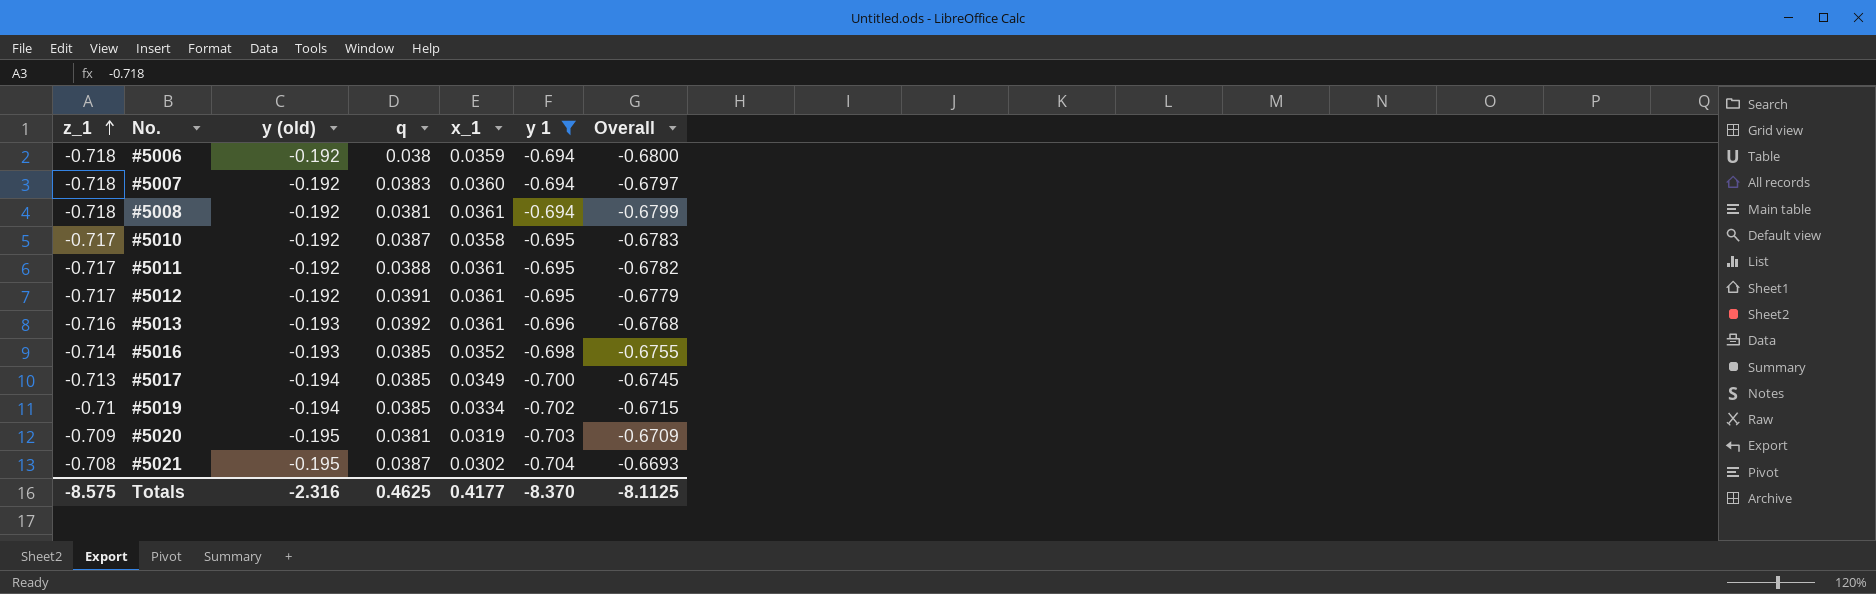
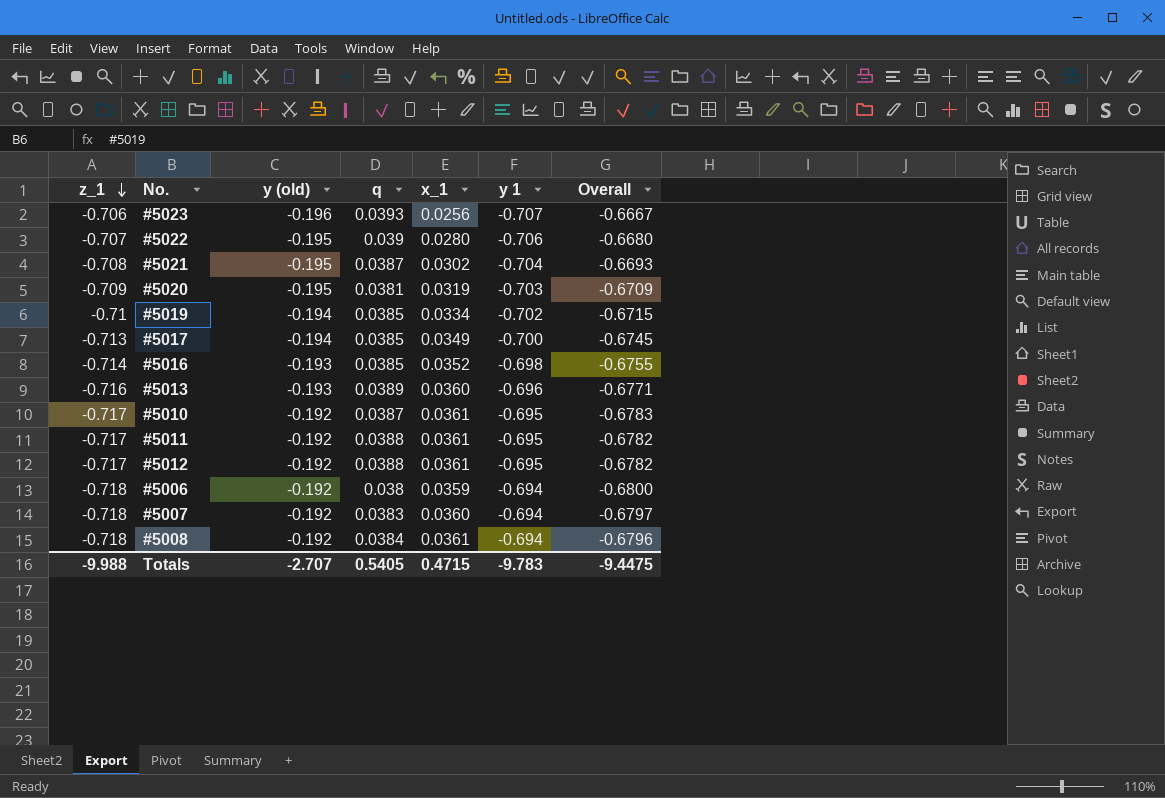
filter: y 1 >= -0.704 -> none
row order: z_1 ascending -> z_1 descending
#5013 | q: 0.0392 -> 0.0389
#5013 | x_1: 0.0361 -> 0.0360
#5013 | Overall: -0.6768 -> -0.6771
#5010 | x_1: 0.0358 -> 0.0361
#5012 | q: 0.0391 -> 0.0388
#5012 | Overall: -0.6779 -> -0.6782
#5008 | q: 0.0381 -> 0.0384
#5008 | Overall: -0.6799 -> -0.6796
Totals | z_1: -8.575 -> -9.988
Totals | y (old): -2.316 -> -2.707
Totals | q: 0.4625 -> 0.5405
Totals | x_1: 0.4177 -> 0.4715
Totals | y 1: -8.370 -> -9.783
Totals | Overall: -8.1125 -> -9.4475

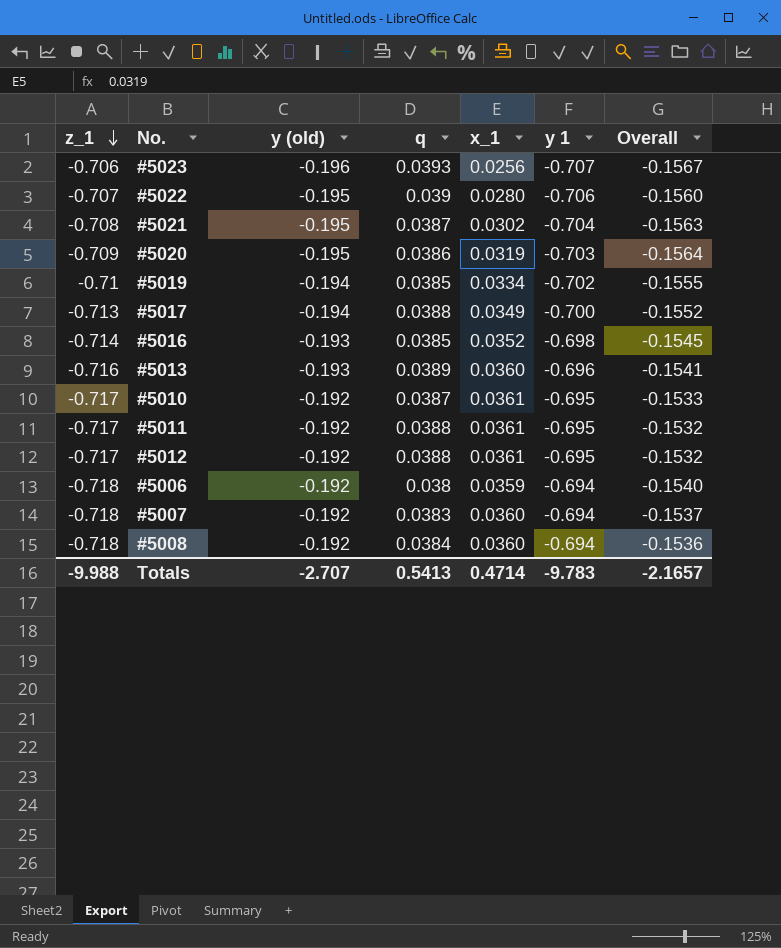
column Overall | formula: [z_1] + [q] -> [y (old)] + [q]
#5020 | q: 0.0381 -> 0.0386
#5017 | q: 0.0385 -> 0.0388
#5008 | x_1: 0.0361 -> 0.0360
Totals | q: 0.5405 -> 0.5413
Totals | x_1: 0.4715 -> 0.4714
Totals | Overall: -9.4475 -> -2.1657

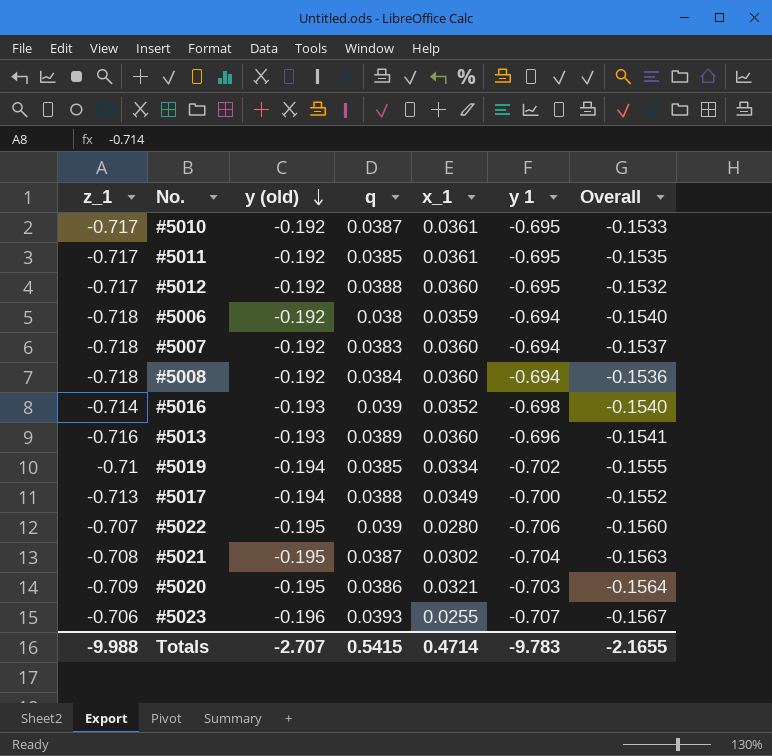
row order: z_1 descending -> y (old) descending
#5011 | q: 0.0388 -> 0.0385
#5011 | Overall: -0.1532 -> -0.1535
#5012 | x_1: 0.0361 -> 0.0360
#5016 | q: 0.0385 -> 0.039
#5016 | Overall: -0.1545 -> -0.1540
#5020 | x_1: 0.0319 -> 0.0321
#5023 | x_1: 0.0256 -> 0.0255
Totals | q: 0.5413 -> 0.5415
Totals | Overall: -2.1657 -> -2.1655

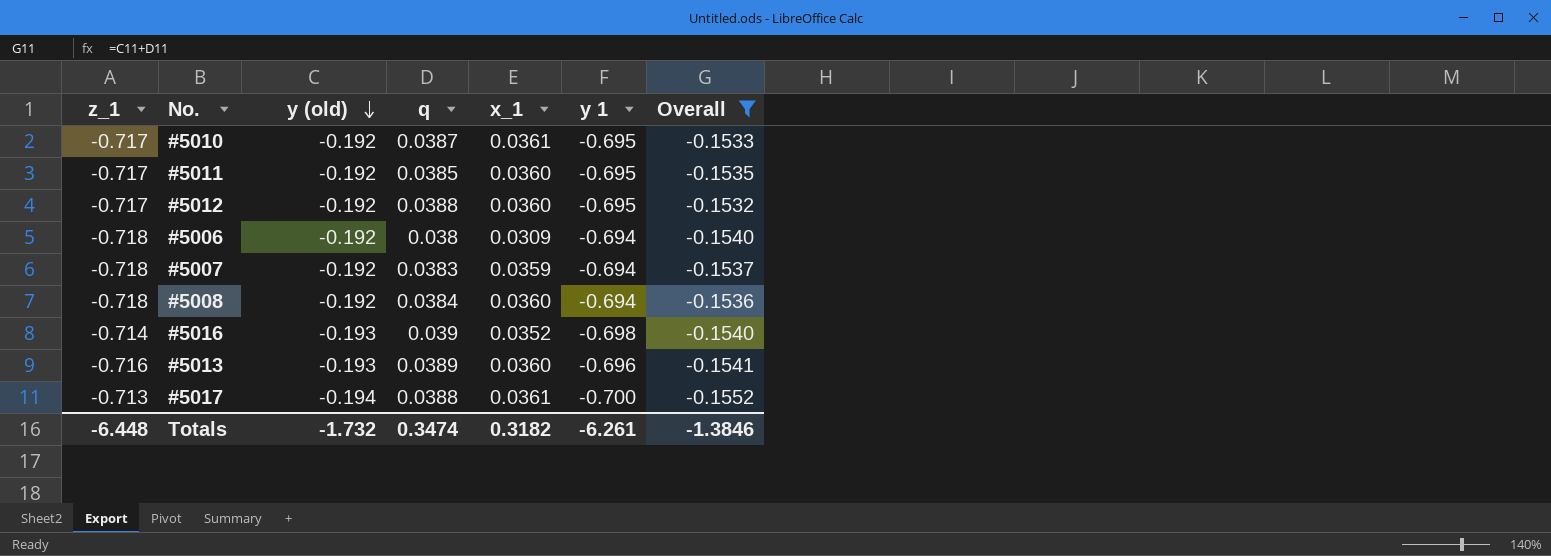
filter: none -> Overall >= -0.1552
#5011 | x_1: 0.0361 -> 0.0360
#5006 | x_1: 0.0359 -> 0.0309
#5007 | x_1: 0.0360 -> 0.0359
#5017 | x_1: 0.0349 -> 0.0361
Totals | z_1: -9.988 -> -6.448
Totals | y (old): -2.707 -> -1.732
Totals | q: 0.5415 -> 0.3474
Totals | x_1: 0.4714 -> 0.3182
Totals | y 1: -9.783 -> -6.261
Totals | Overall: -2.1655 -> -1.3846

